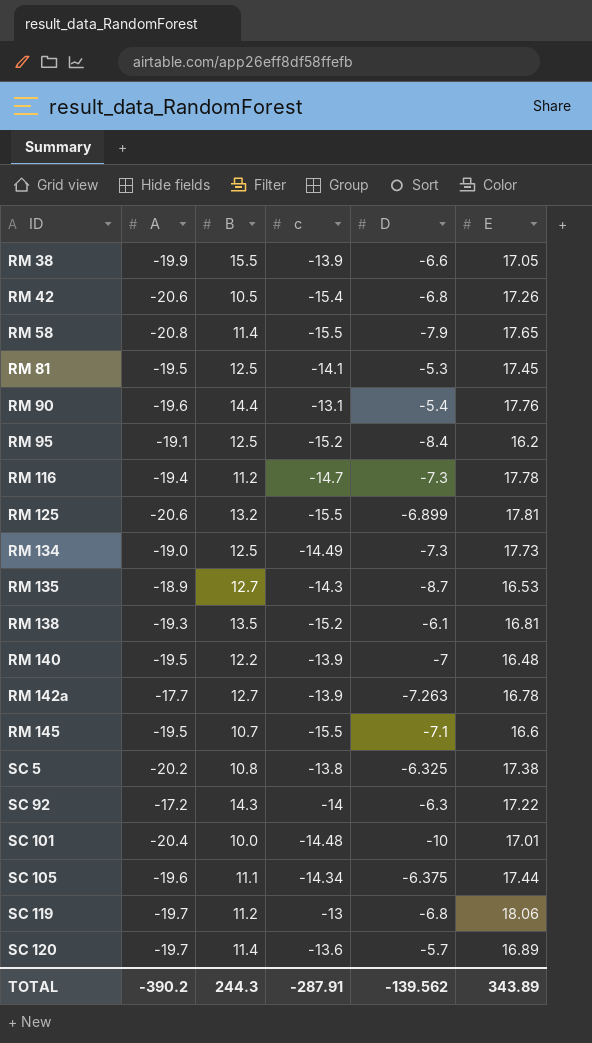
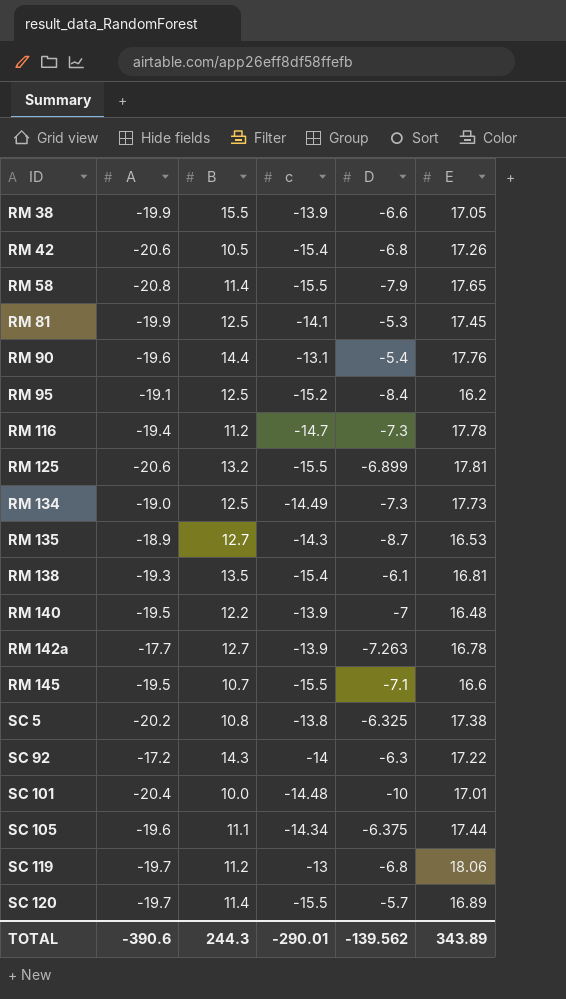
RM 81 | A: -19.5 -> -19.9
RM 138 | c: -15.2 -> -15.4
SC 120 | c: -13.6 -> -15.5
TOTAL | A: -390.2 -> -390.6
TOTAL | c: -287.91 -> -290.01

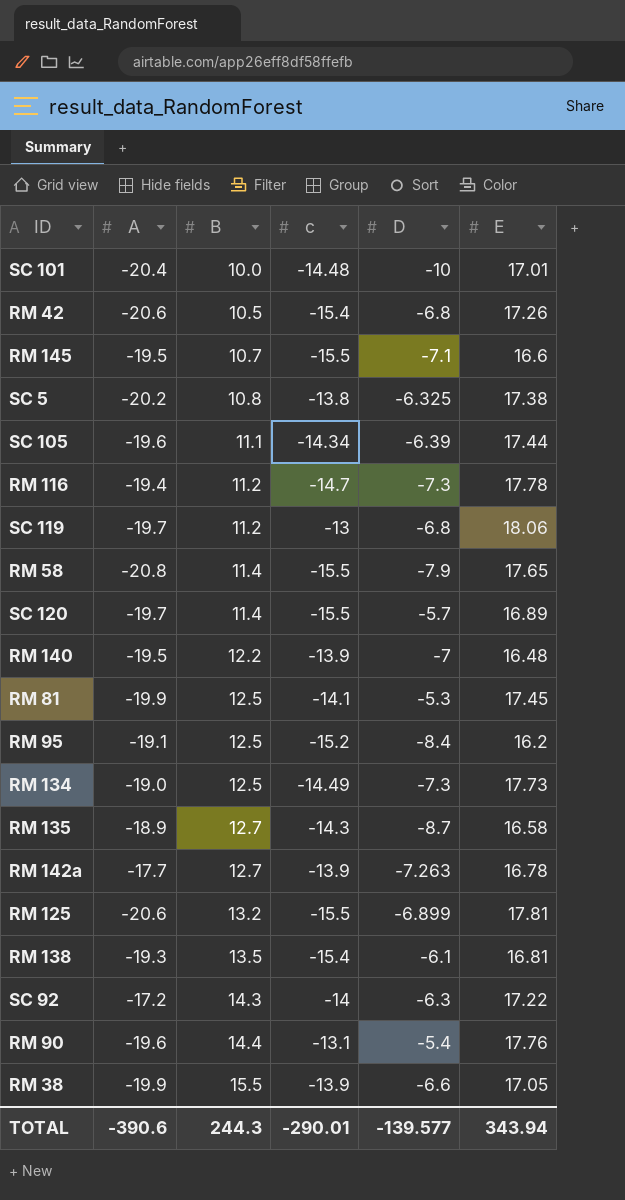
row order: ID ascending -> B ascending
SC 105 | D: -6.375 -> -6.39
RM 135 | E: 16.53 -> 16.58
TOTAL | D: -139.562 -> -139.577
TOTAL | E: 343.89 -> 343.94

